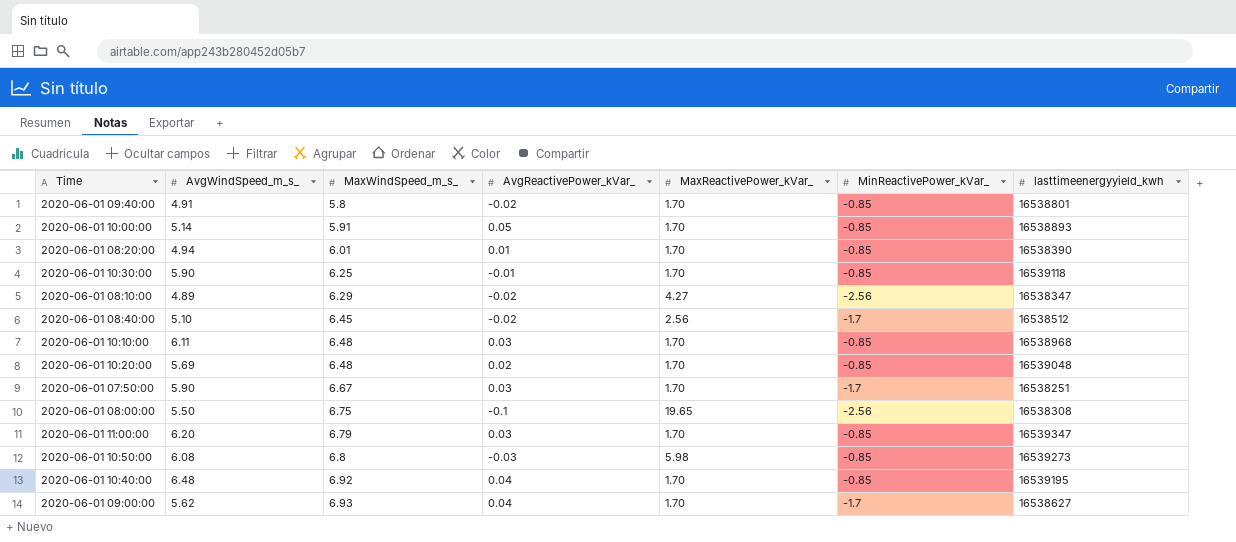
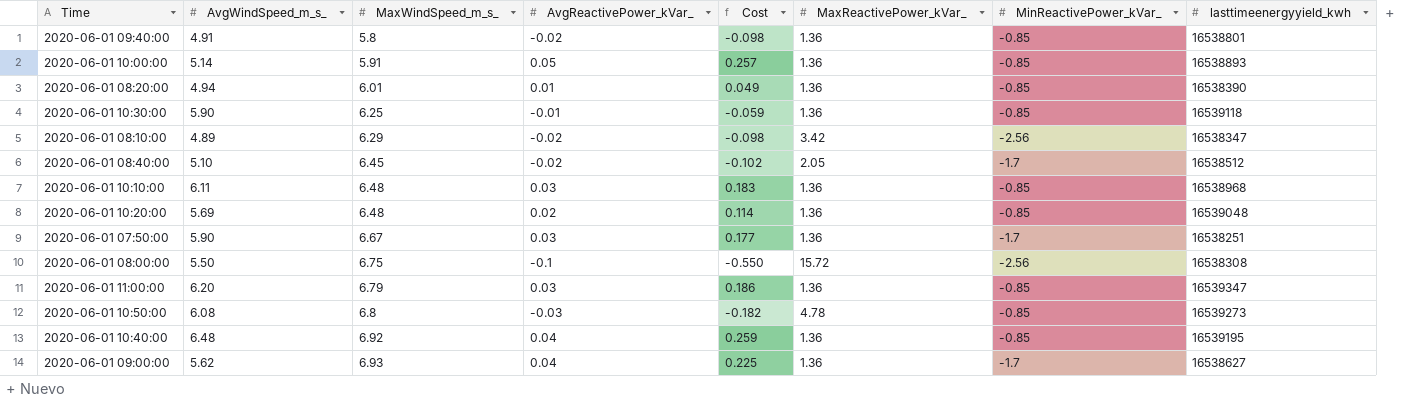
column Cost | formula: none -> [AvgWindSpeed_m_s_] * [AvgReactivePower_kVar_]
2020-06-01 09:40:00 | MaxReactivePower_kVar_: 1.70 -> 1.36
2020-06-01 10:00:00 | MaxReactivePower_kVar_: 1.70 -> 1.36
2020-06-01 08:20:00 | MaxReactivePower_kVar_: 1.70 -> 1.36
2020-06-01 10:30:00 | MaxReactivePower_kVar_: 1.70 -> 1.36
2020-06-01 08:10:00 | MaxReactivePower_kVar_: 4.27 -> 3.42
2020-06-01 08:40:00 | MaxReactivePower_kVar_: 2.56 -> 2.05
2020-06-01 10:10:00 | MaxReactivePower_kVar_: 1.70 -> 1.36
2020-06-01 10:20:00 | MaxReactivePower_kVar_: 1.70 -> 1.36
2020-06-01 07:50:00 | MaxReactivePower_kVar_: 1.70 -> 1.36
2020-06-01 08:00:00 | MaxReactivePower_kVar_: 19.65 -> 15.72
2020-06-01 11:00:00 | MaxReactivePower_kVar_: 1.70 -> 1.36
2020-06-01 10:50:00 | MaxReactivePower_kVar_: 5.98 -> 4.78
2020-06-01 10:40:00 | MaxReactivePower_kVar_: 1.70 -> 1.36
2020-06-01 09:00:00 | MaxReactivePower_kVar_: 1.70 -> 1.36

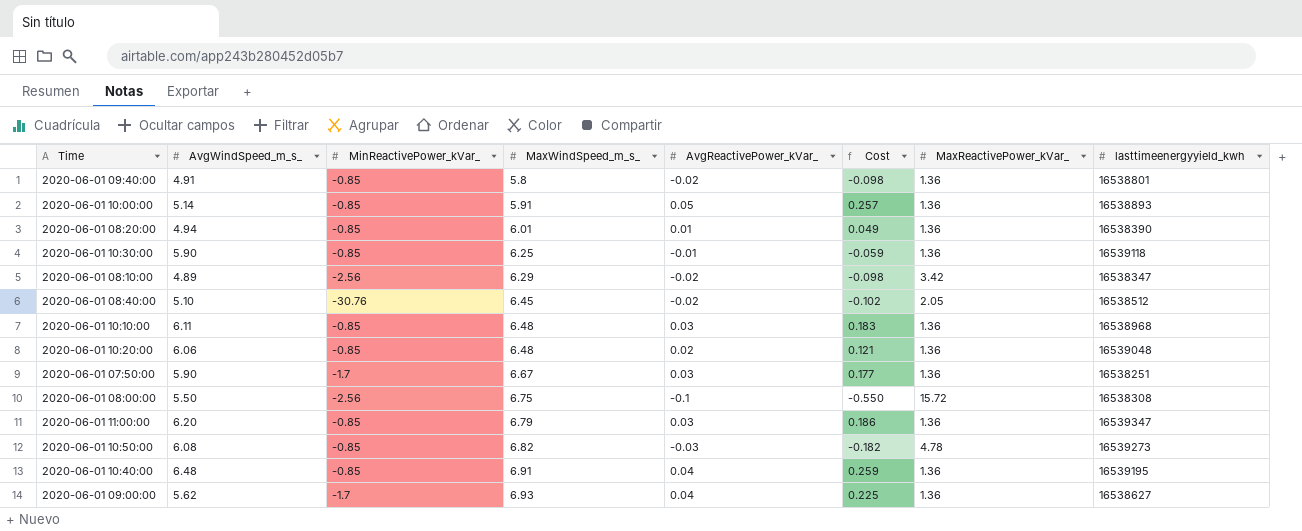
column MinReactivePower_kVar_ | position: 7 -> 3
2020-06-01 08:40:00 | MinReactivePower_kVar_: -1.7 -> -30.76
2020-06-01 10:20:00 | AvgWindSpeed_m_s_: 5.69 -> 6.06
2020-06-01 10:20:00 | Cost: 0.114 -> 0.121
2020-06-01 10:50:00 | MaxWindSpeed_m_s_: 6.8 -> 6.82
2020-06-01 10:40:00 | MaxWindSpeed_m_s_: 6.92 -> 6.91

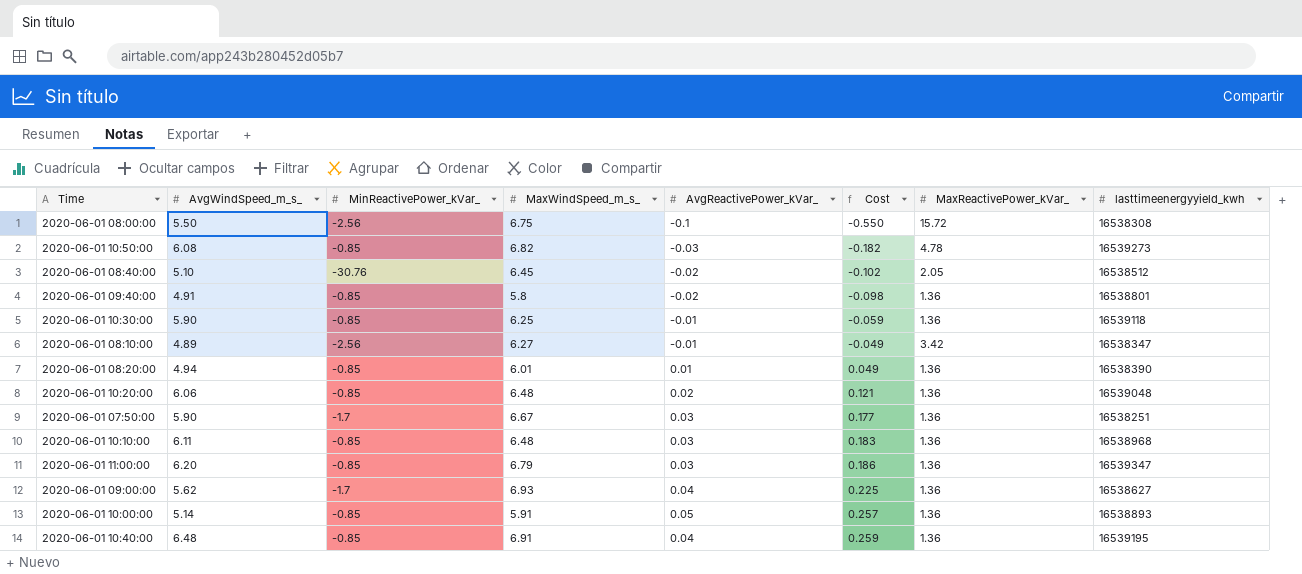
row order: MaxWindSpeed_m_s_ ascending -> Cost ascending
2020-06-01 08:10:00 | MaxWindSpeed_m_s_: 6.29 -> 6.27
2020-06-01 08:10:00 | AvgReactivePower_kVar_: -0.02 -> -0.01
2020-06-01 08:10:00 | Cost: -0.098 -> -0.049

